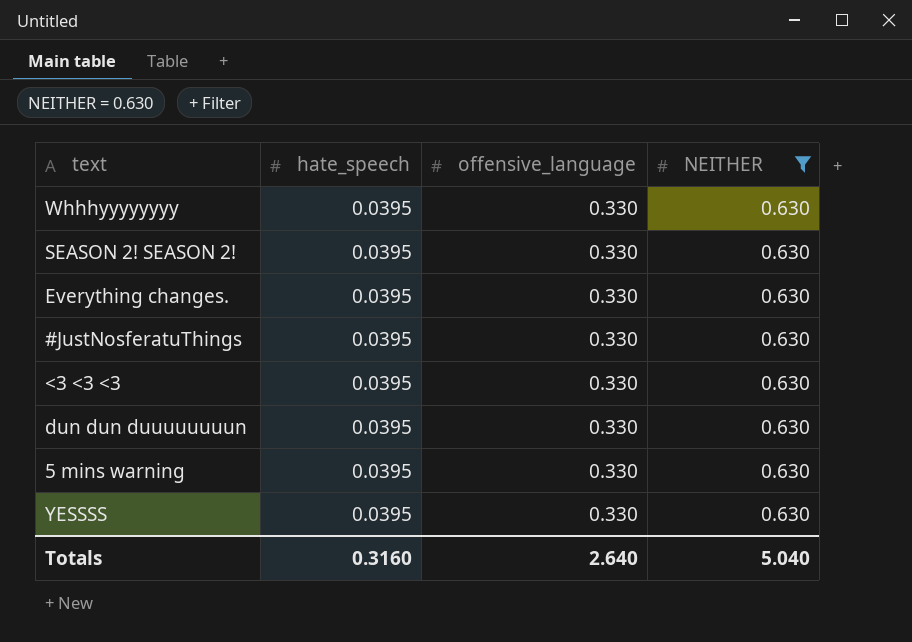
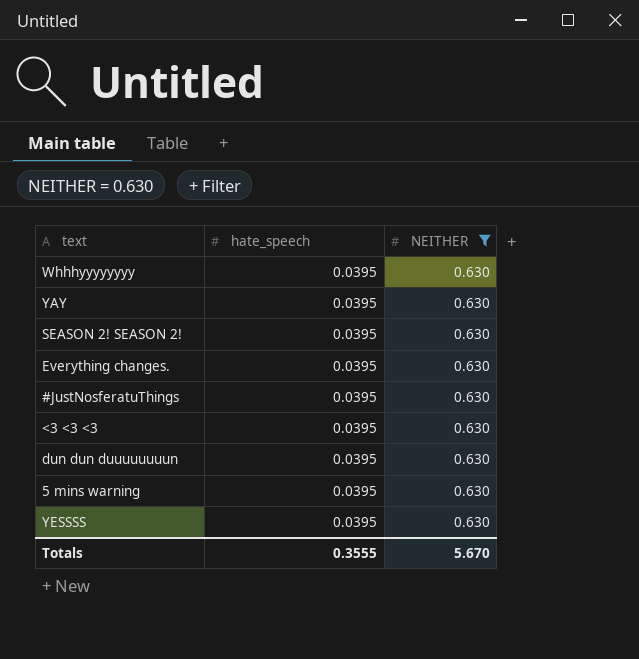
column offensive_language | position: 3 -> none
row YAY: none -> 0.0395 | 0.630
Totals | hate_speech: 0.3160 -> 0.3555
Totals | NEITHER: 5.040 -> 5.670

